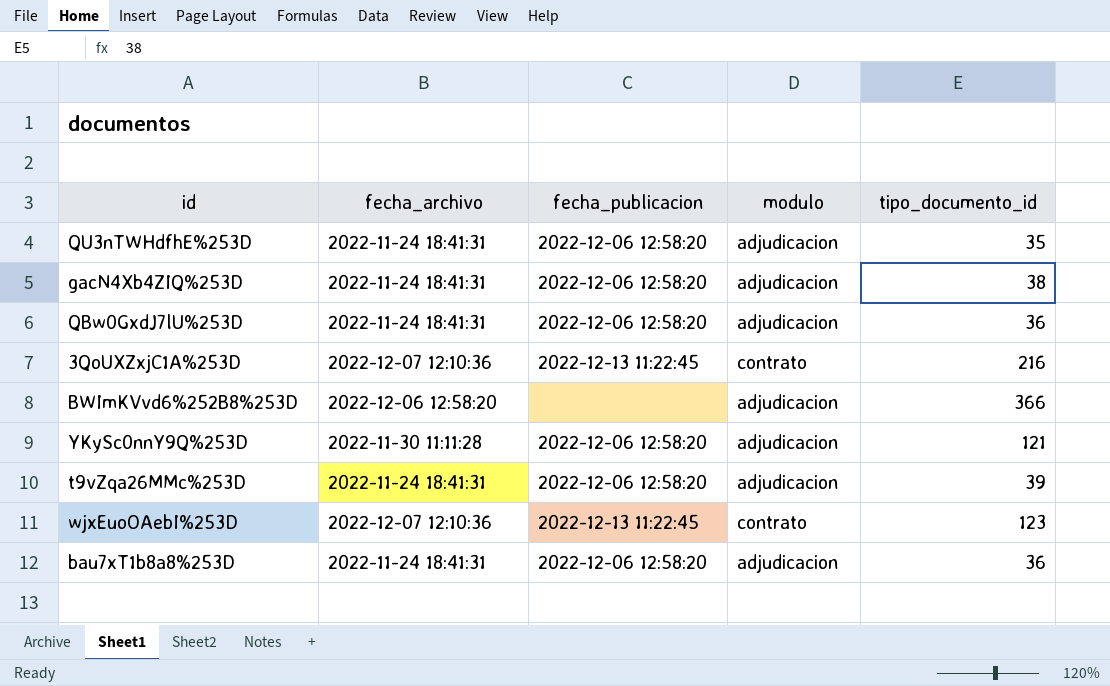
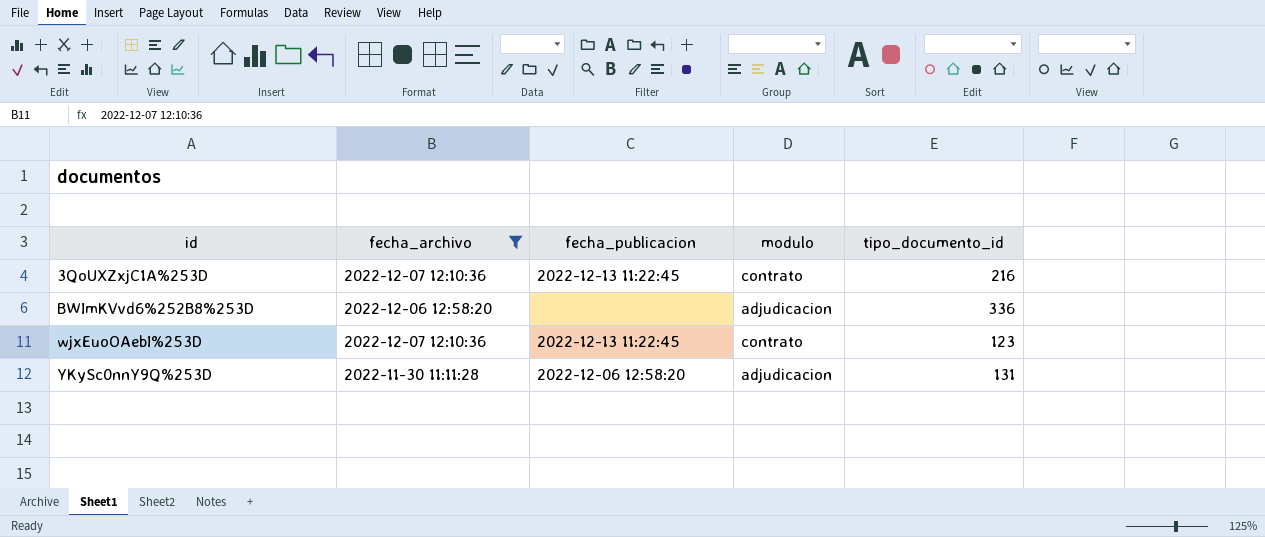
filter: none -> fecha_archivo != 2022-11-24 18:41:31
row order: none -> id ascending
BWImKVvd6%252B8%253D | tipo_documento_id: 366 -> 336
YKySc0nnY9Q%253D | tipo_documento_id: 121 -> 131

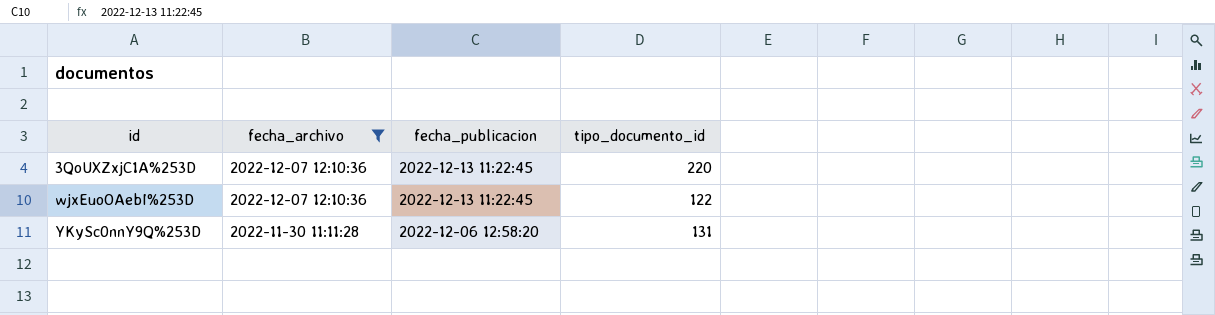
column modulo | position: 4 -> none
row BWImKVvd6%252B8%253D: 2022-12-06 12:58:20 | none | adjudicacion | 336 -> none
3QoUXZxjC1A%253D | tipo_documento_id: 216 -> 220
wjxEuoOAebI%253D | tipo_documento_id: 123 -> 122

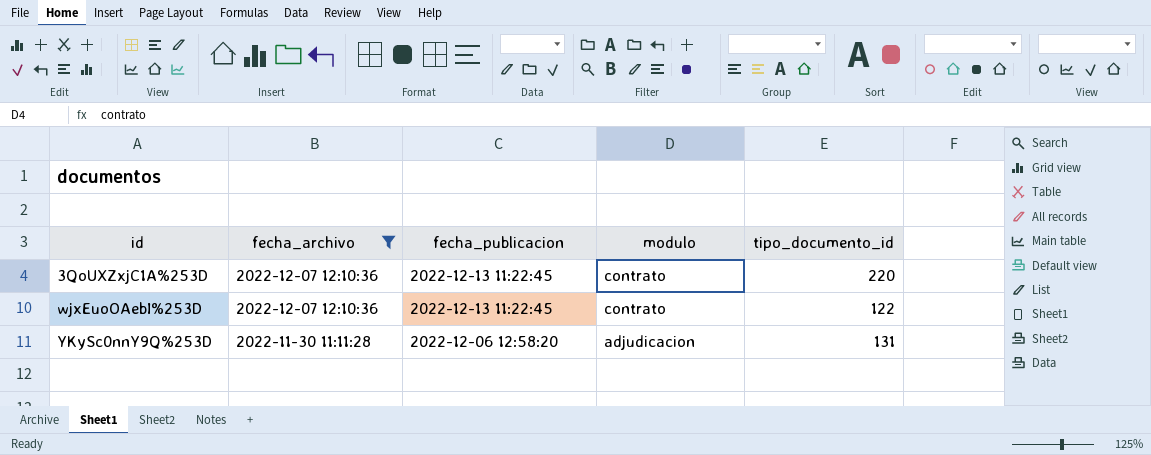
column modulo | position: none -> 4

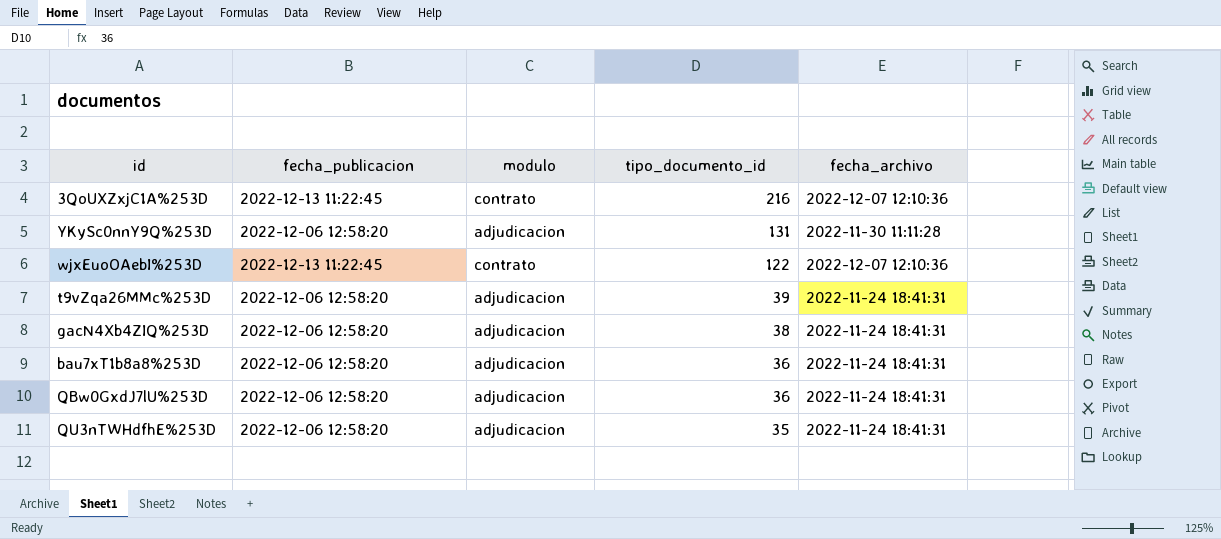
filter: fecha_archivo != 2022-11-24 18:41:31 -> none
row order: id ascending -> tipo_documento_id descending
column fecha_archivo | position: 2 -> 5
3QoUXZxjC1A%253D | tipo_documento_id: 220 -> 216

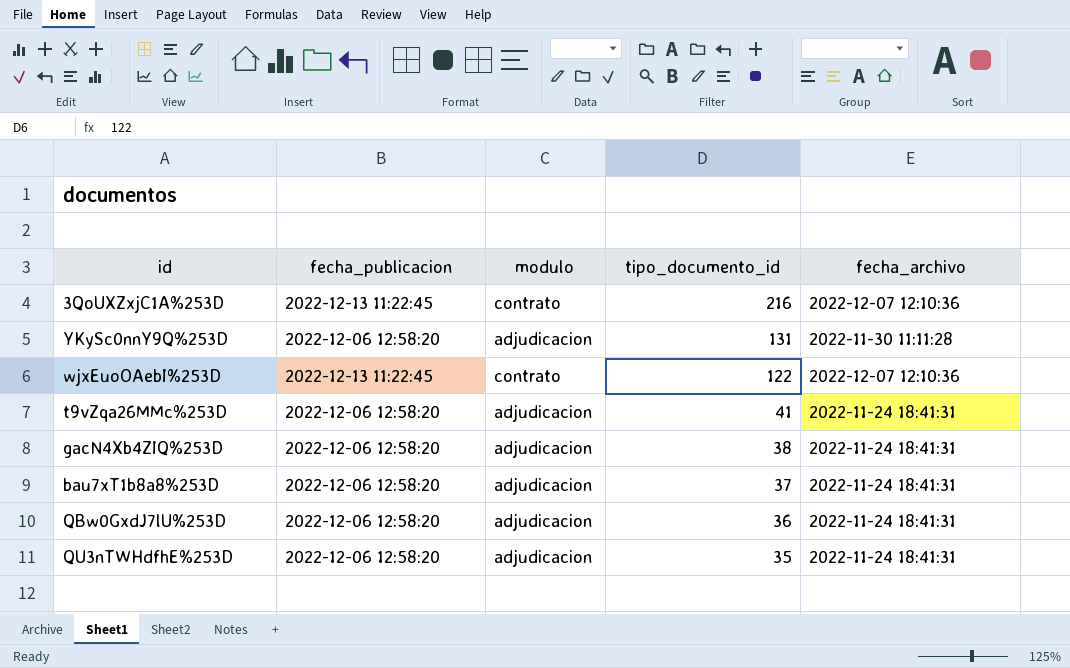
t9vZqa26MMc%253D | tipo_documento_id: 39 -> 41
bau7xT1b8a8%253D | tipo_documento_id: 36 -> 37

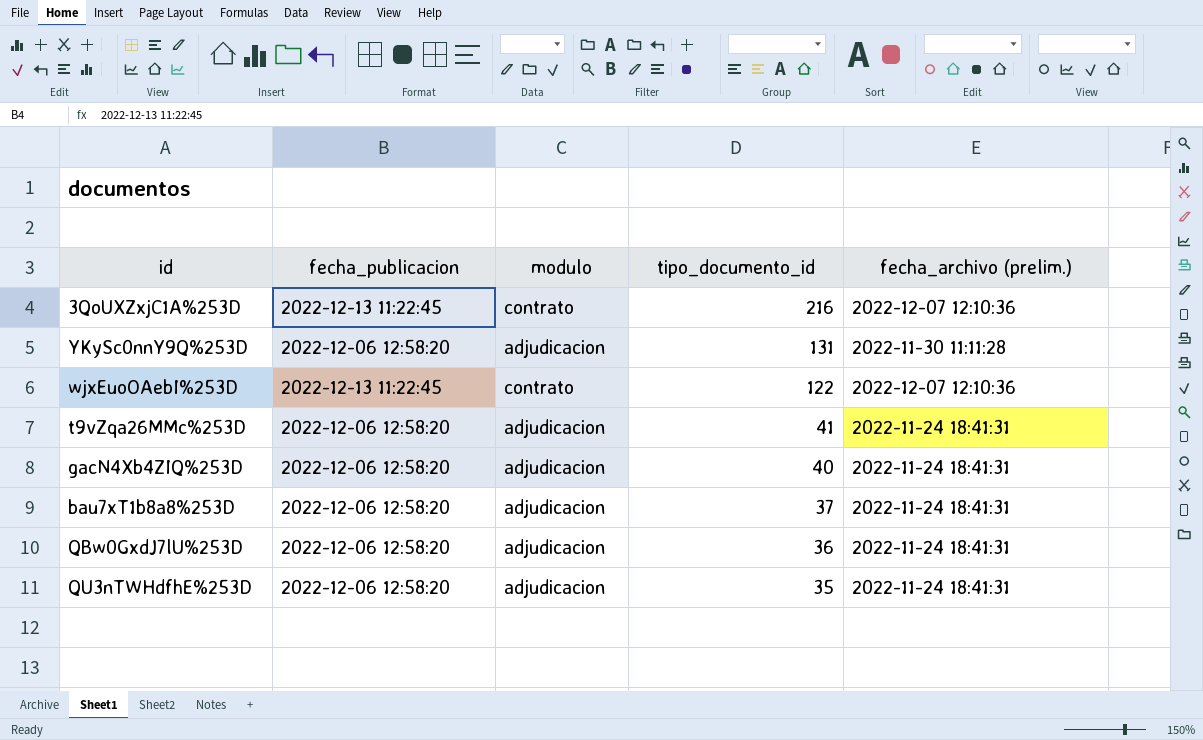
column name: fecha_archivo -> fecha_archivo (prelim.)
gacN4Xb4ZIQ%253D | tipo_documento_id: 38 -> 40

